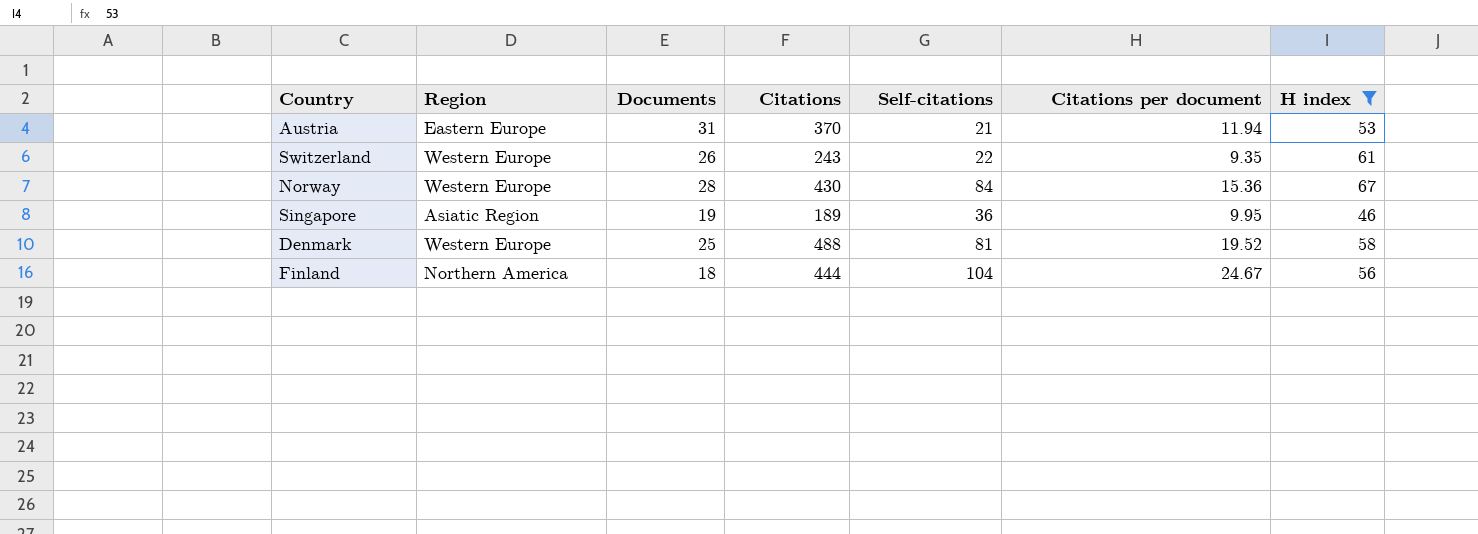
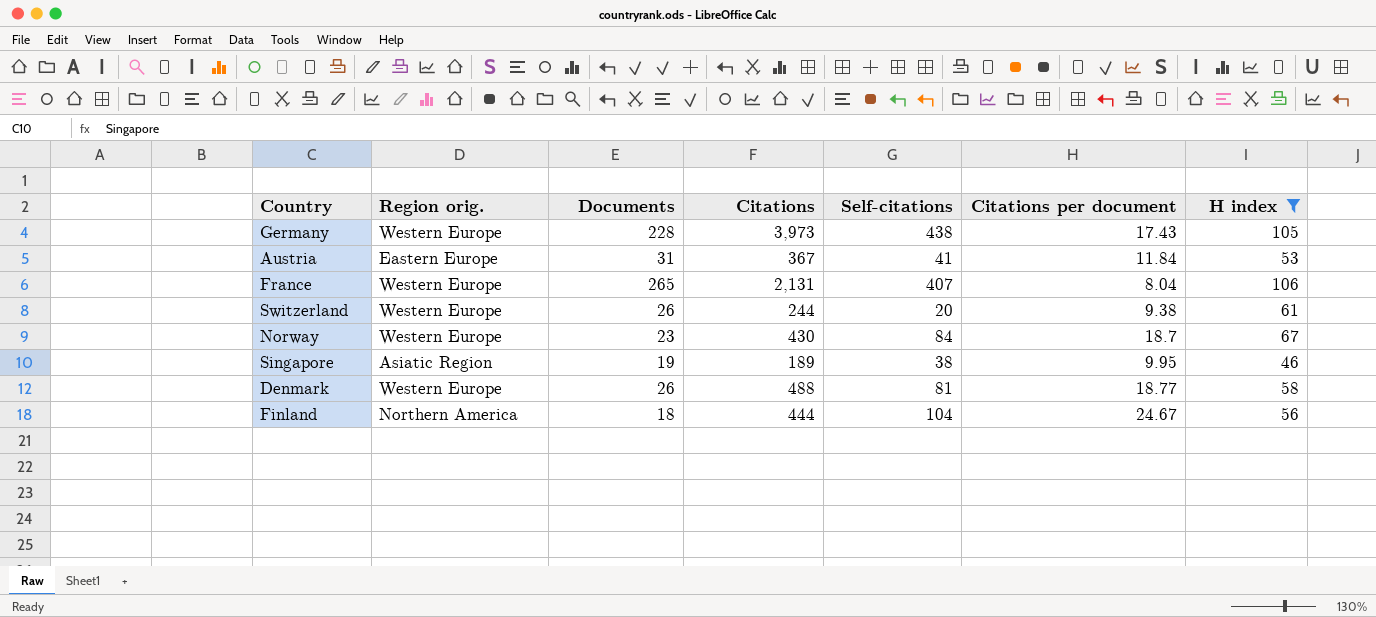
column name: Region -> Region orig.
row Germany: none -> Western Europe | 228 | 3,973 | 438 | 17.43 | 105
Austria | Citations: 370 -> 367
Austria | Self-citations: 21 -> 41
Austria | Citations per document: 11.94 -> 11.84
row France: none -> Western Europe | 265 | 2,131 | 407 | 8.04 | 106
Switzerland | Citations: 243 -> 244
Switzerland | Self-citations: 22 -> 20
Switzerland | Citations per document: 9.35 -> 9.38
Norway | Documents: 28 -> 23
Norway | Citations per document: 15.36 -> 18.7
Singapore | Self-citations: 36 -> 38
Denmark | Documents: 25 -> 26
Denmark | Citations per document: 19.52 -> 18.77

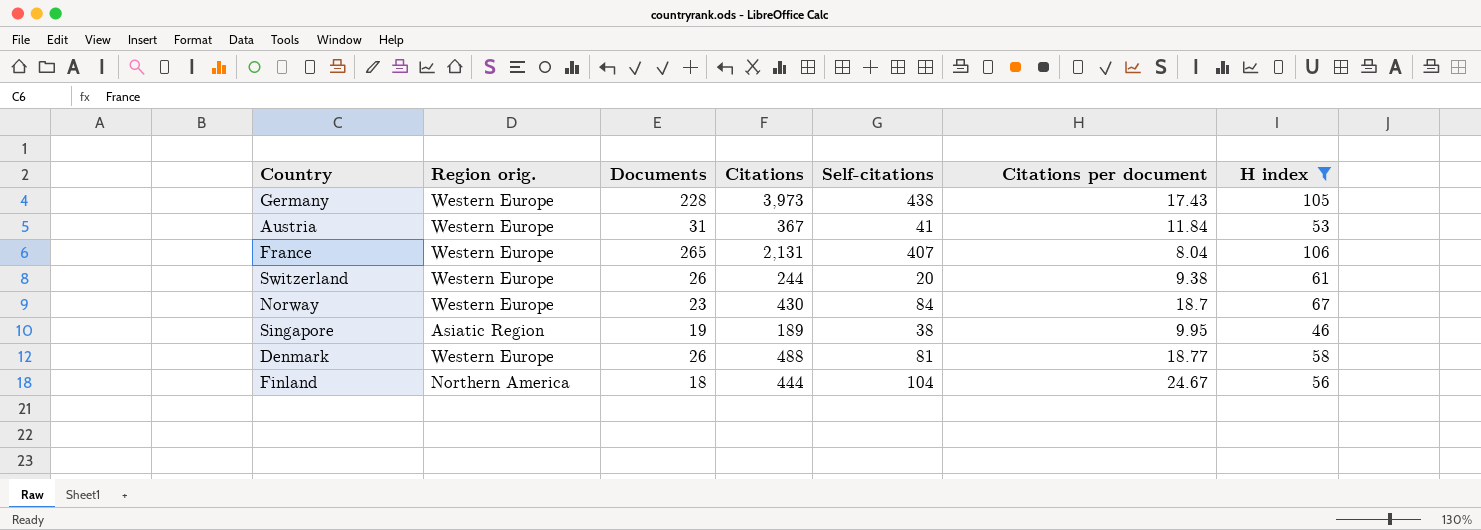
Austria | Region orig.: Eastern Europe -> Western Europe

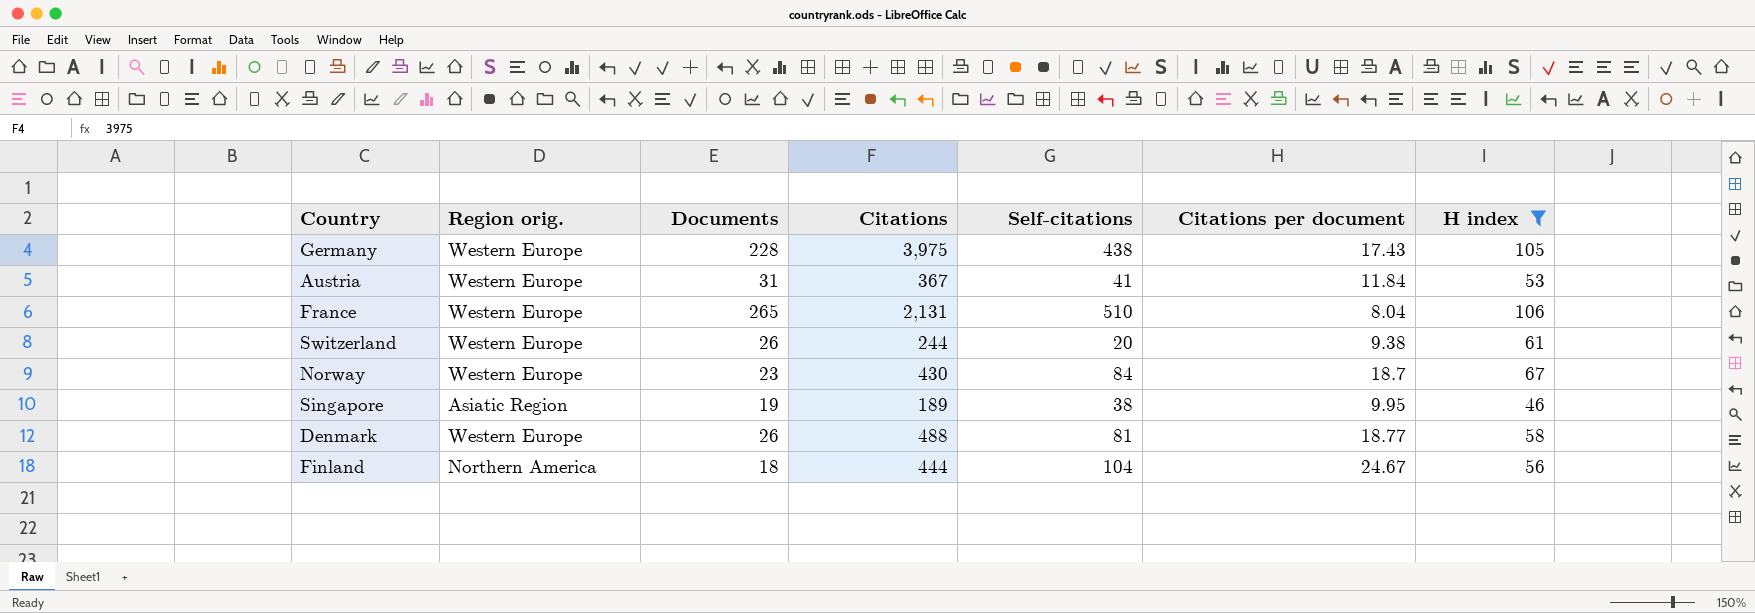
Germany | Citations: 3,973 -> 3,975
France | Self-citations: 407 -> 510

